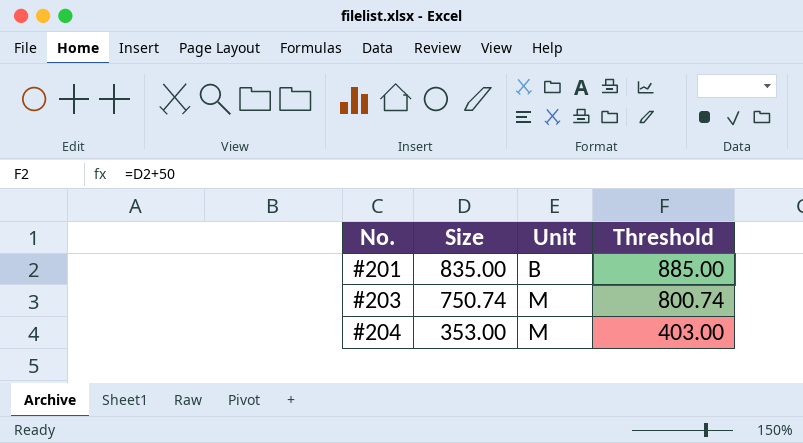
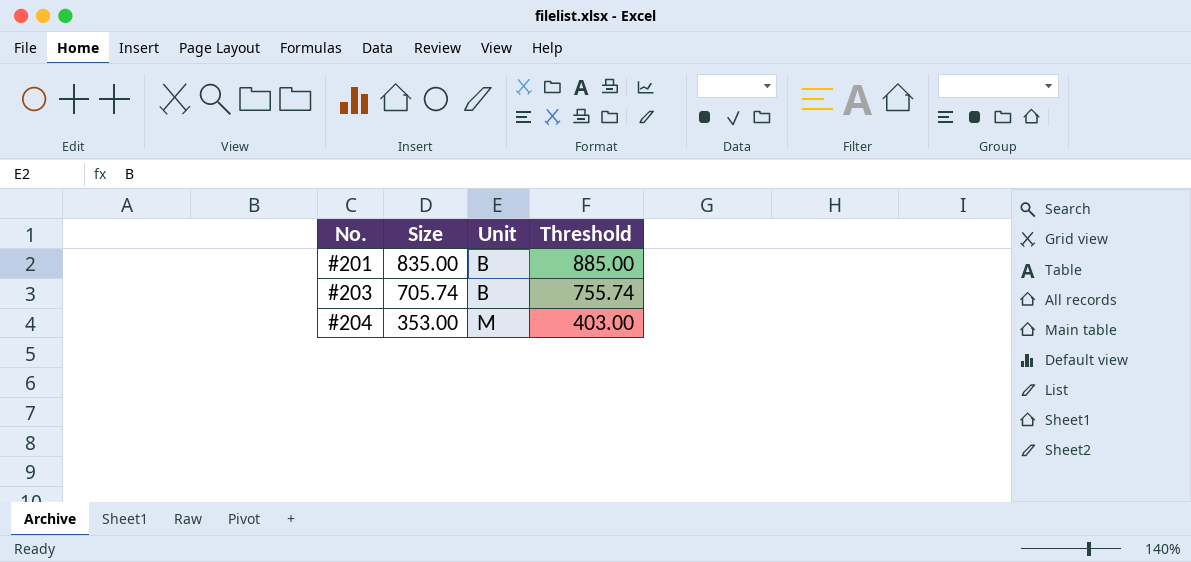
#203 | Size: 750.74 -> 705.74
#203 | Unit: M -> B
#203 | Threshold: 800.74 -> 755.74

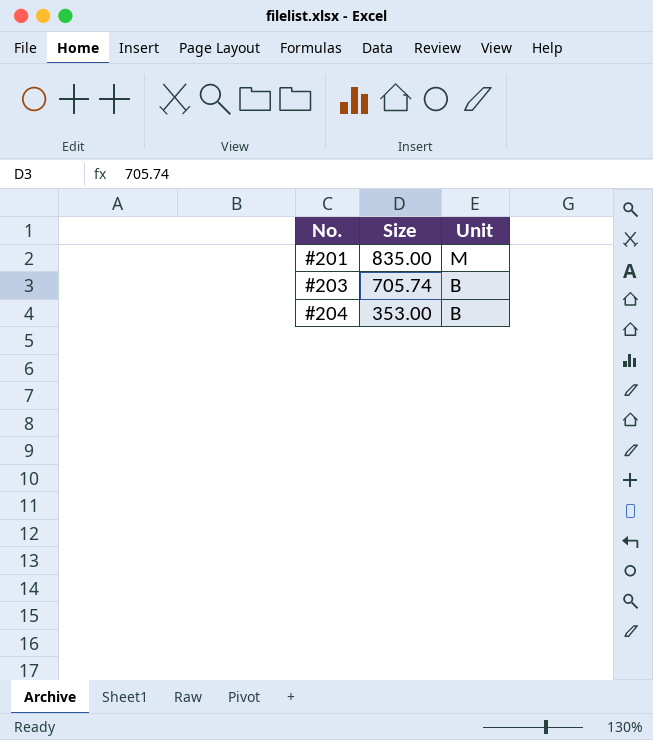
column Threshold | formula: [Size] + 50 -> none
#201 | Unit: B -> M
#204 | Unit: M -> B

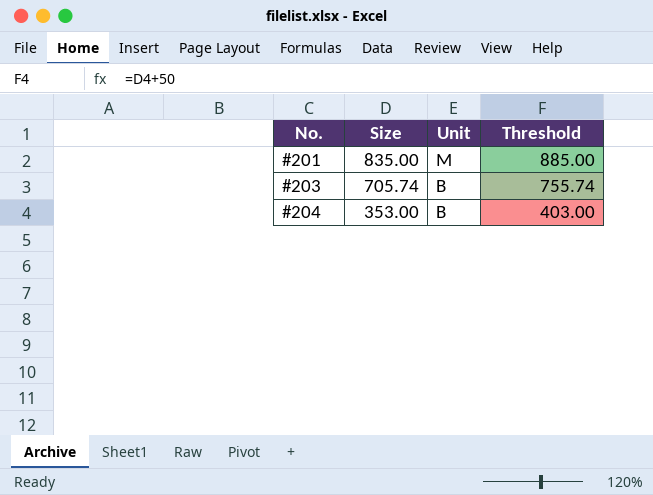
column Threshold | formula: none -> [Size] + 50

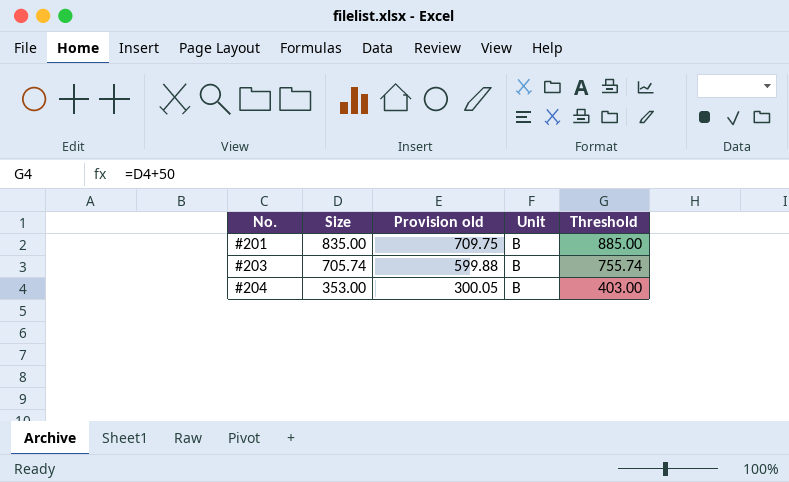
column Provision old | formula: none -> [Size] * 0.85
#201 | Unit: M -> B

